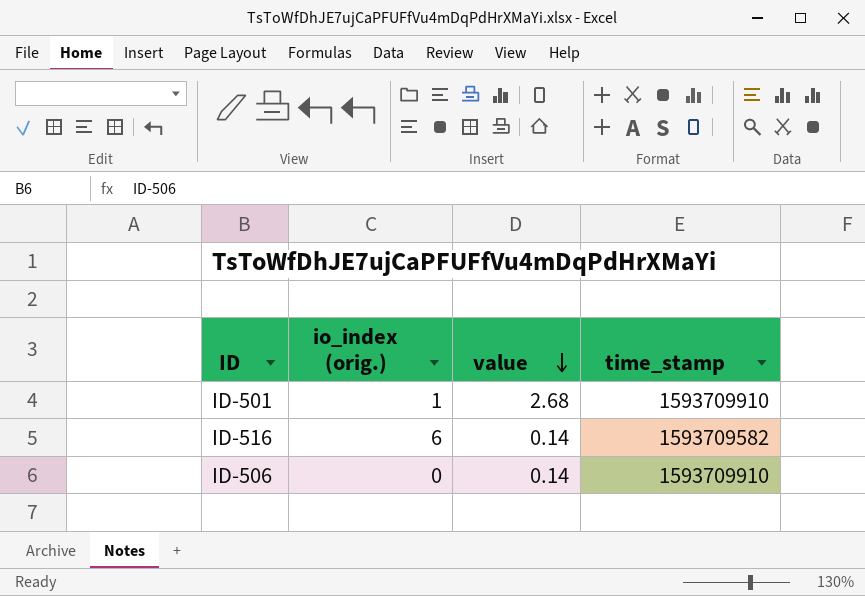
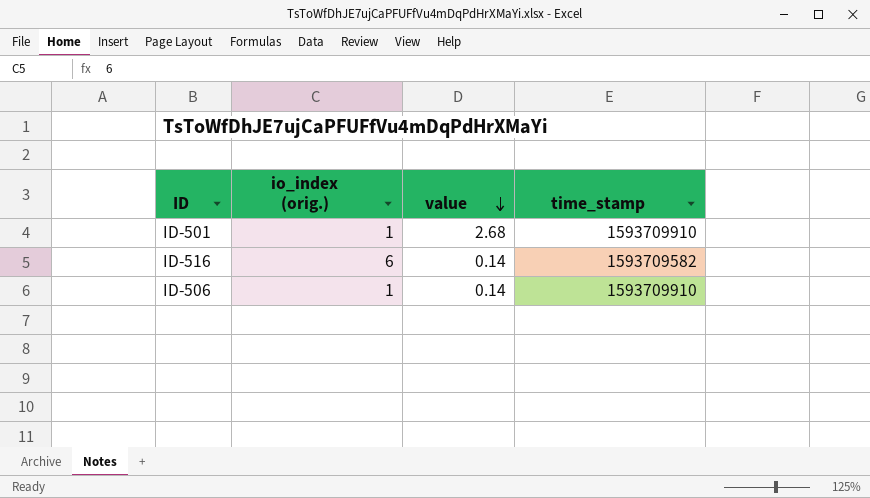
ID-506 | io_index (orig.): 0 -> 1

